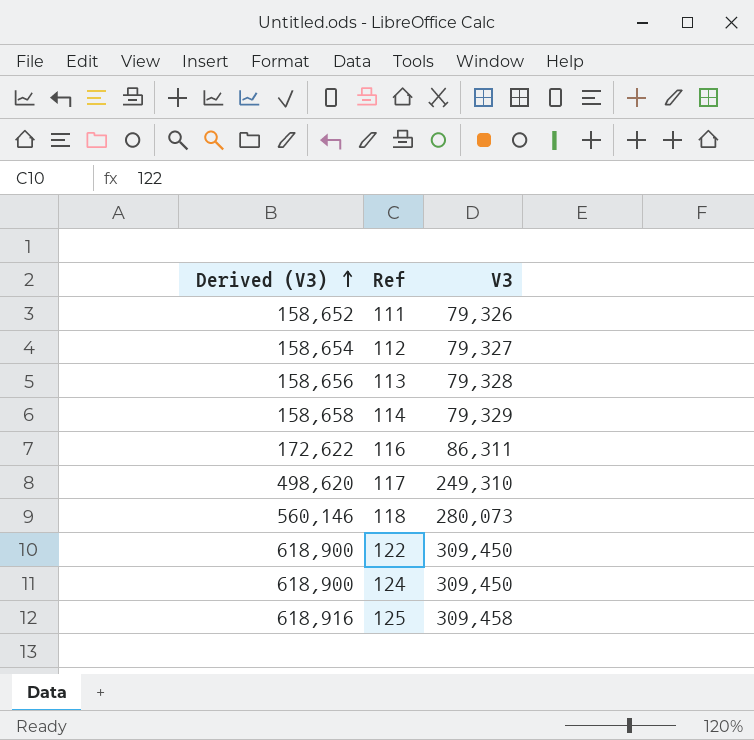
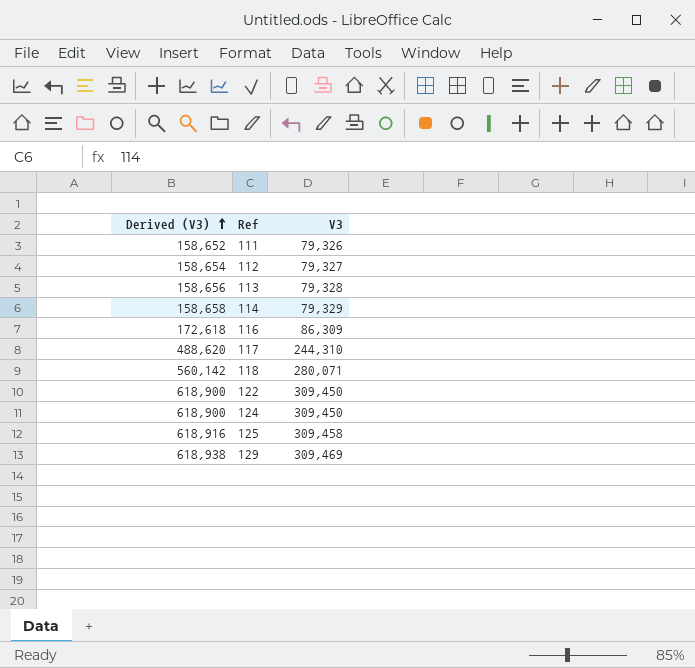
116 | Derived (V3): 172,622 -> 172,618
116 | V3: 86,311 -> 86,309
117 | Derived (V3): 498,620 -> 488,620
117 | V3: 249,310 -> 244,310
118 | Derived (V3): 560,146 -> 560,142
118 | V3: 280,073 -> 280,071
row 129: none -> 618,938 | 309,469

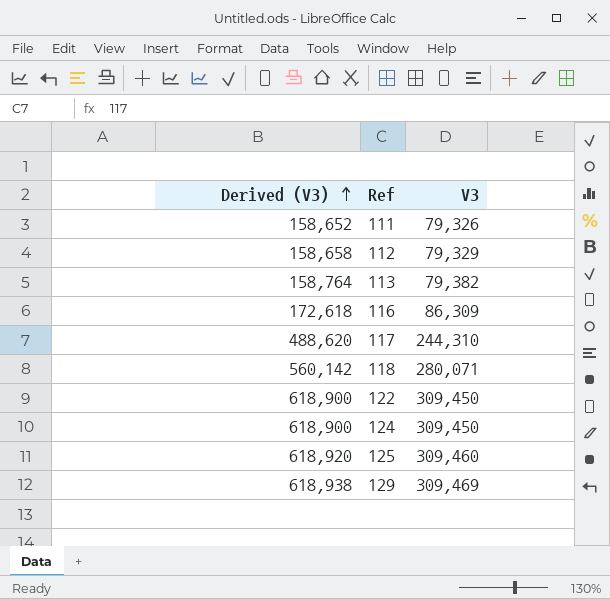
row 114: 158,658 | 79,329 -> none
112 | Derived (V3): 158,654 -> 158,658
112 | V3: 79,327 -> 79,329
113 | Derived (V3): 158,656 -> 158,764
113 | V3: 79,328 -> 79,382
125 | Derived (V3): 618,916 -> 618,920
125 | V3: 309,458 -> 309,460

